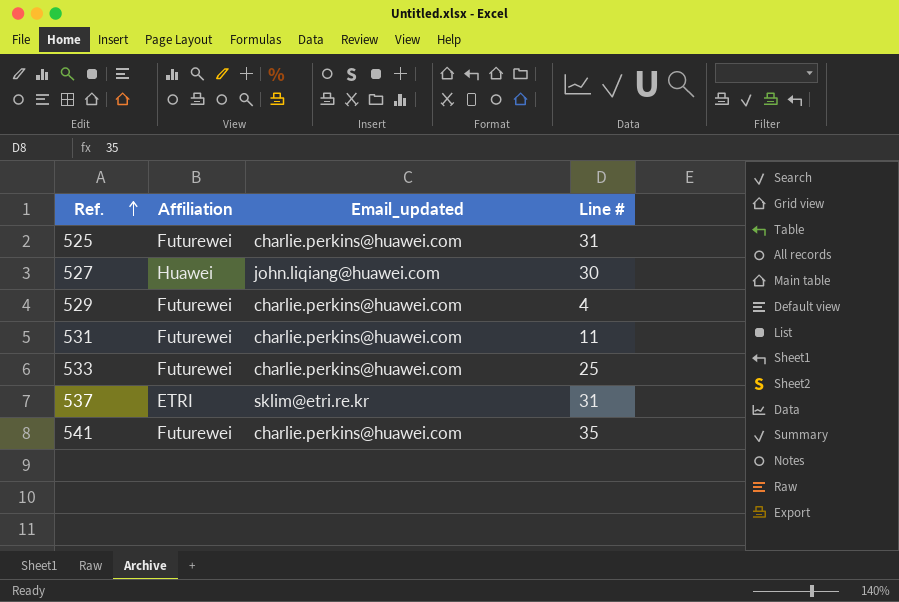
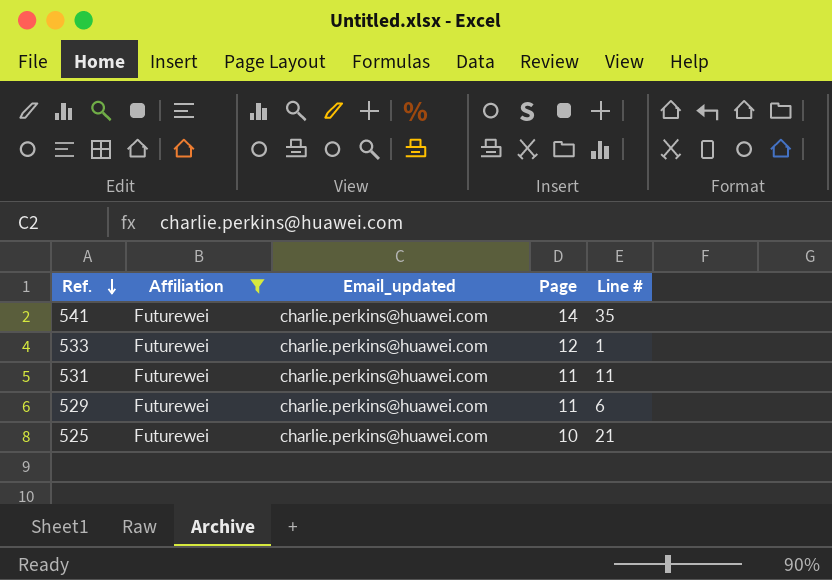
filter: none -> Affiliation = Futurewei
row order: Ref. ascending -> Ref. descending
column Page | position: none -> 4
533 | Line #: 25 -> 1
529 | Line #: 4 -> 6
525 | Line #: 31 -> 21

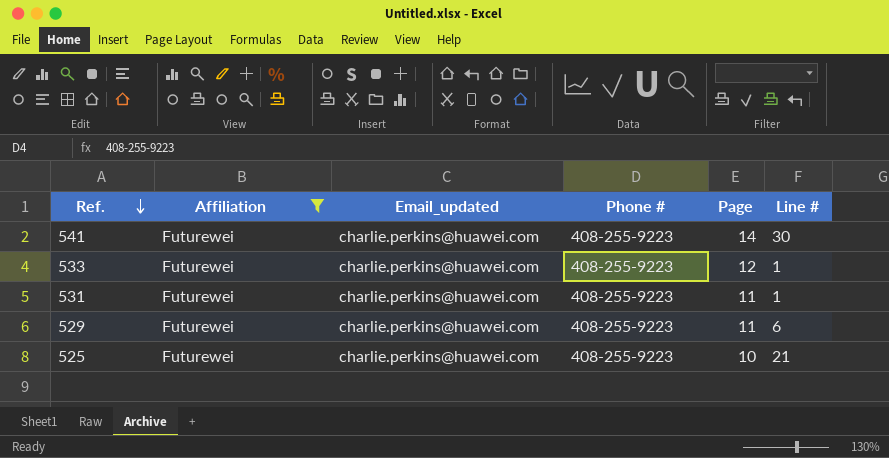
column Phone # | position: none -> 4
541 | Line #: 35 -> 30
531 | Line #: 11 -> 1

